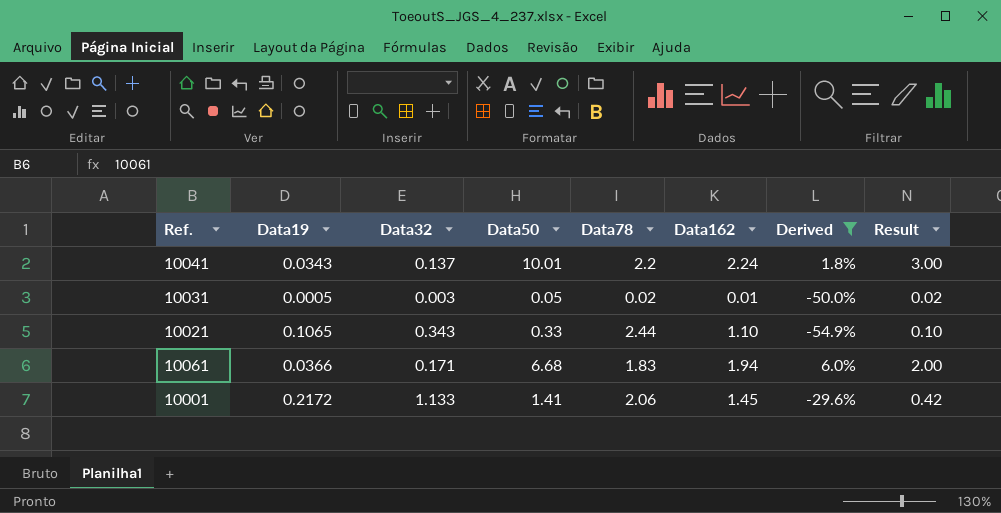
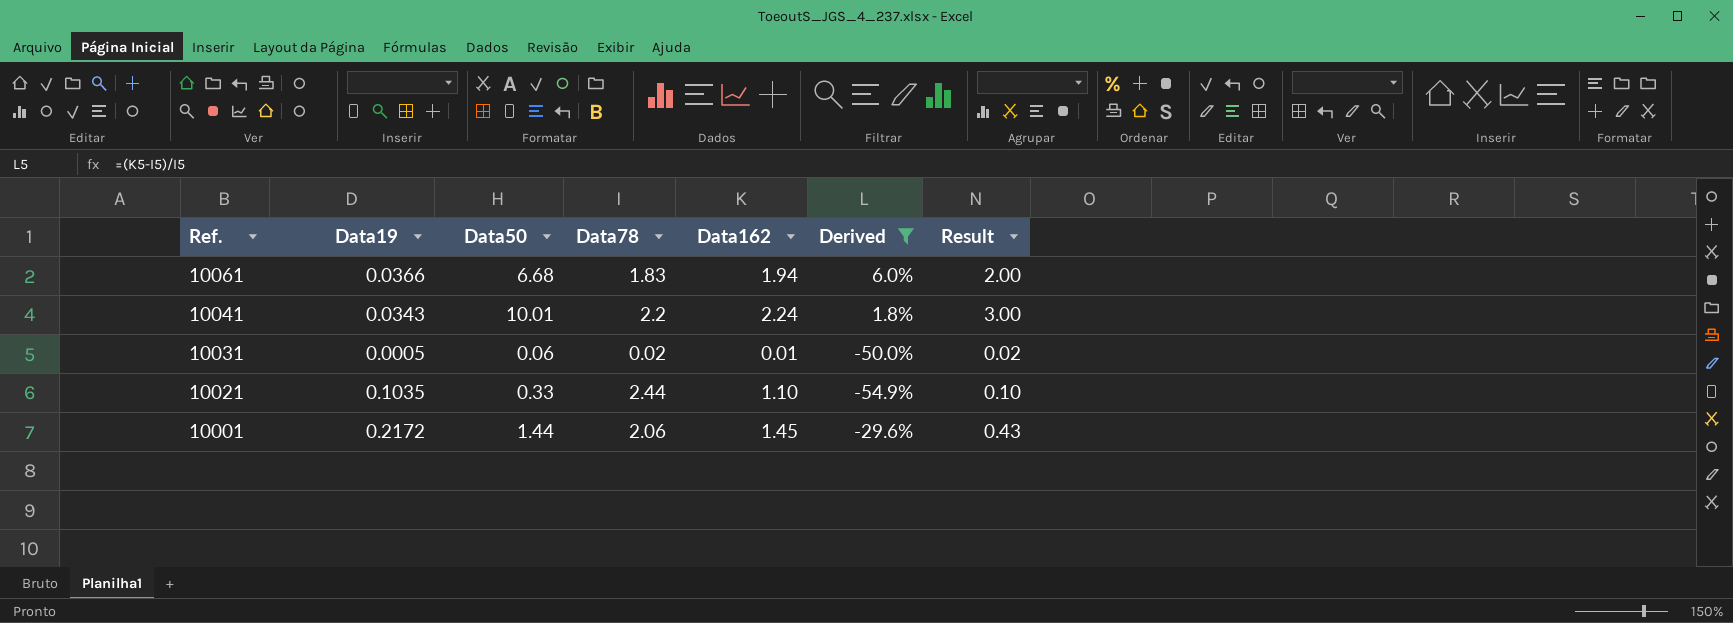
row order: none -> Ref. descending
column Data32 | position: 3 -> none
10031 | Data50: 0.05 -> 0.06
10021 | Data19: 0.1065 -> 0.1035
10001 | Data50: 1.41 -> 1.44
10001 | Result: 0.42 -> 0.43

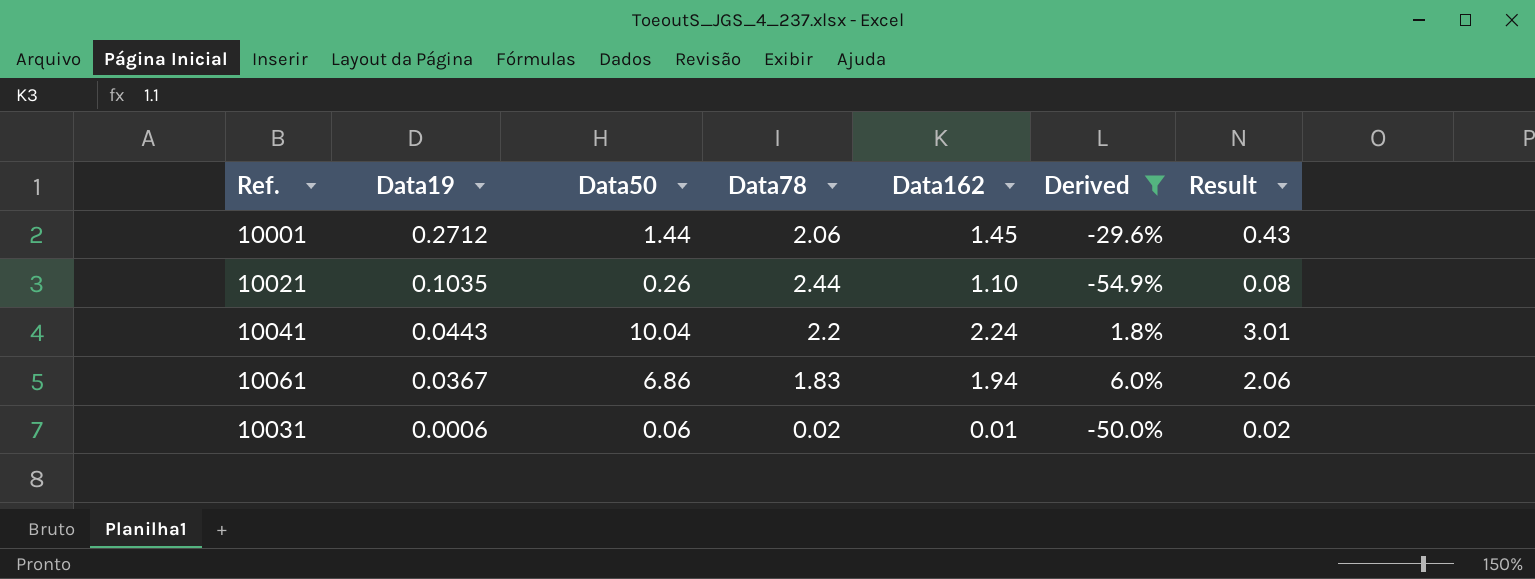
row order: Ref. descending -> Data19 descending
10001 | Data19: 0.2172 -> 0.2712
10021 | Data50: 0.33 -> 0.26
10021 | Result: 0.10 -> 0.08
10041 | Data19: 0.0343 -> 0.0443
10041 | Data50: 10.01 -> 10.04
10041 | Result: 3.00 -> 3.01
10061 | Data19: 0.0366 -> 0.0367
10061 | Data50: 6.68 -> 6.86
10061 | Result: 2.00 -> 2.06
10031 | Data19: 0.0005 -> 0.0006

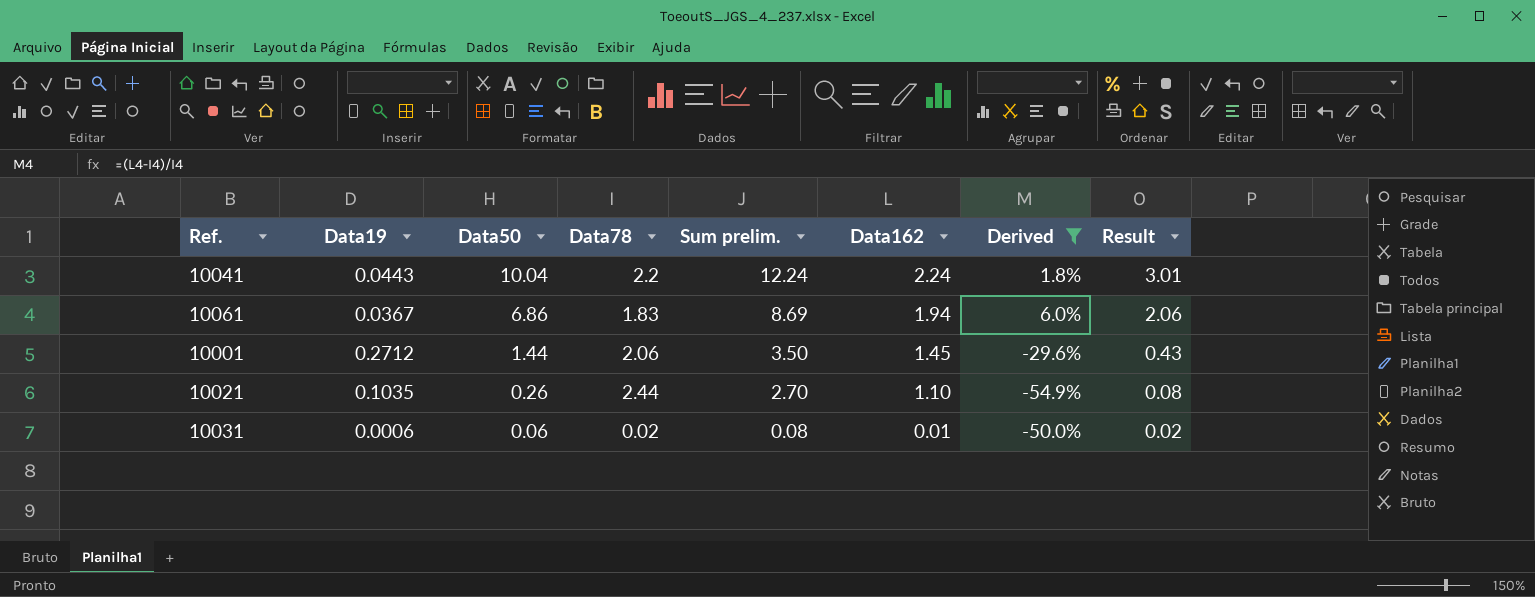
row order: Data19 descending -> Data50 descending
column Sum prelim. | formula: none -> [Data50] + [Data78]

